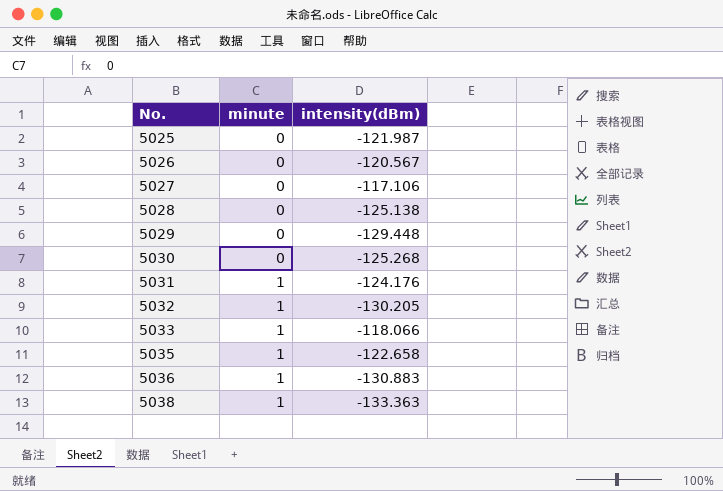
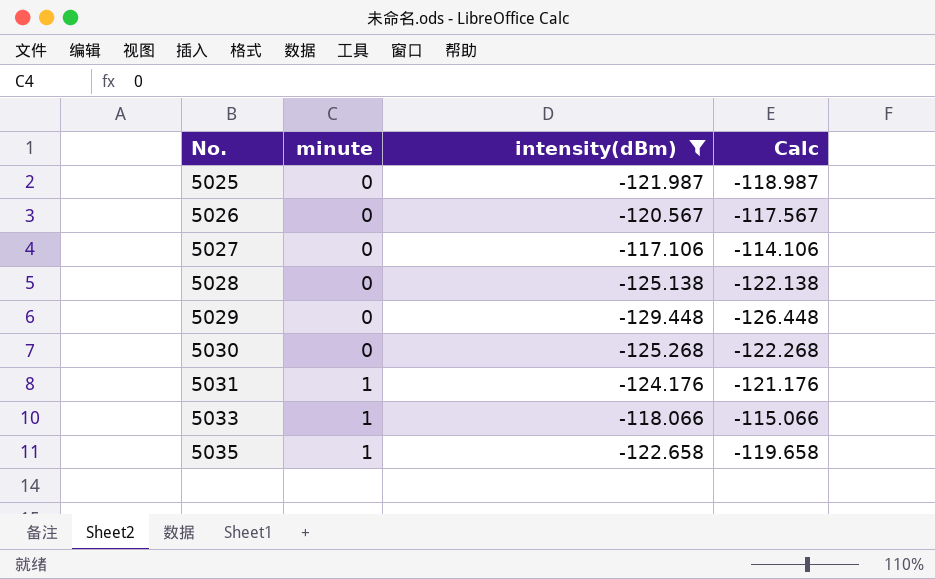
filter: none -> intensity(dBm) >= -129.448
column Calc | formula: none -> [intensity(dBm)] + 3

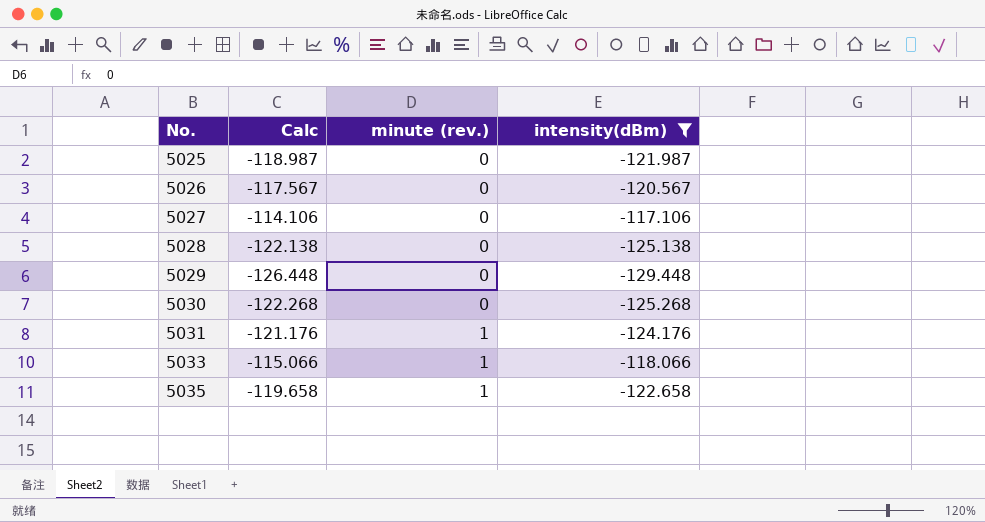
column Calc | position: 4 -> 2
column name: minute -> minute (rev.)

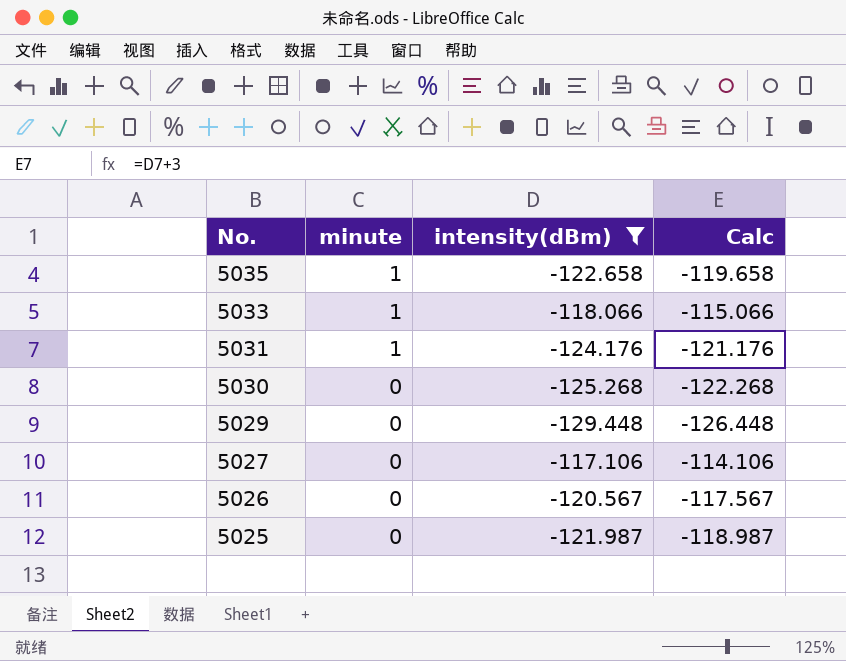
row order: No. ascending -> No. descending
column name: minute (rev.) -> minute
column Calc | position: 2 -> 4
row 5028: -122.138 | 0 | -125.138 -> none

